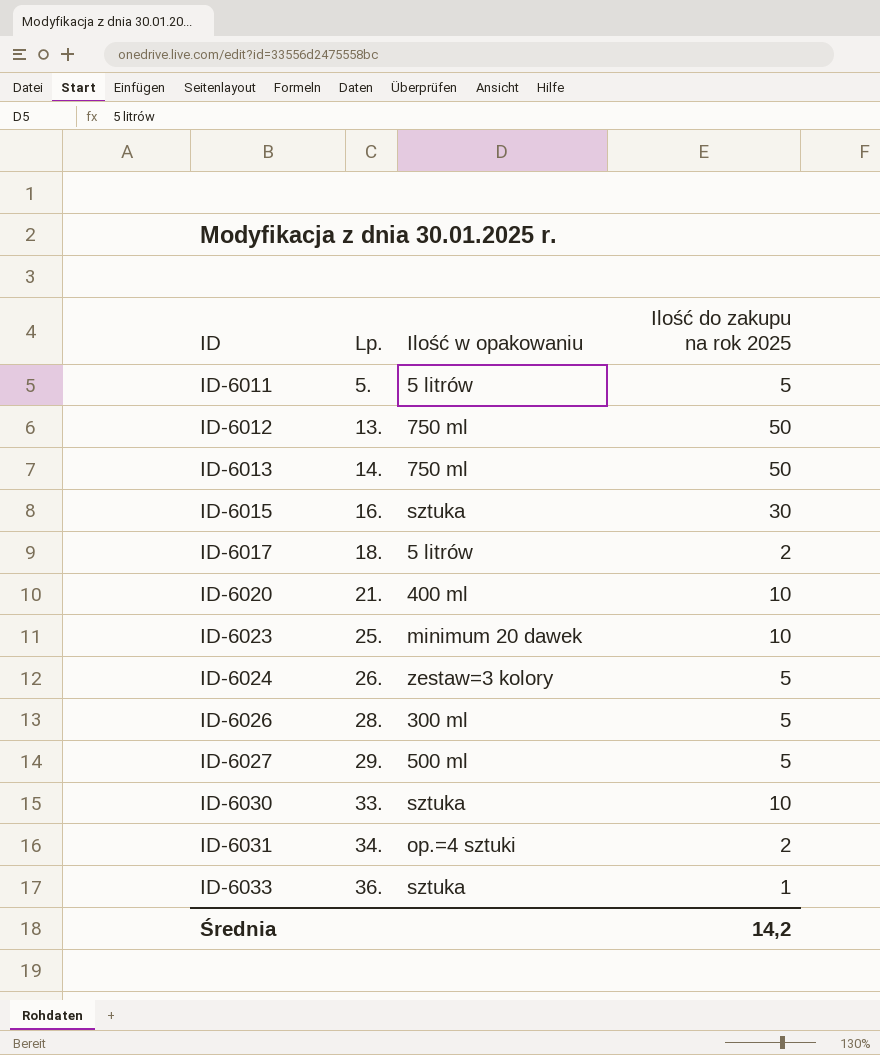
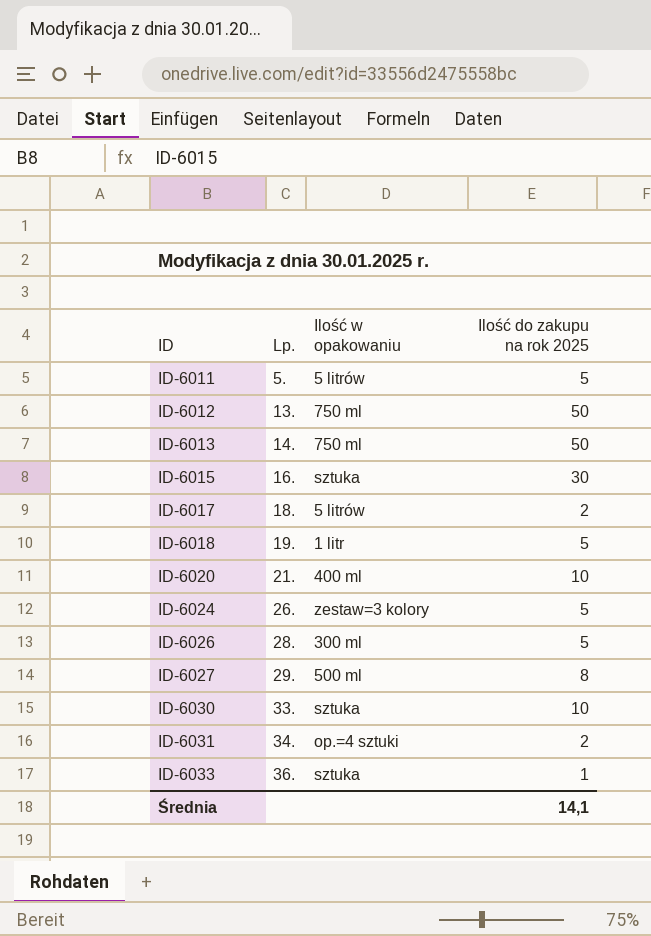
row ID-6023: 25. | minimum 20 dawek | 10 -> none
row ID-6018: none -> 19. | 1 litr | 5
ID-6027 | Ilość do zakupu na rok 2025: 5 -> 8
Średnia | Ilość do zakupu na rok 2025: 14,2 -> 14,1

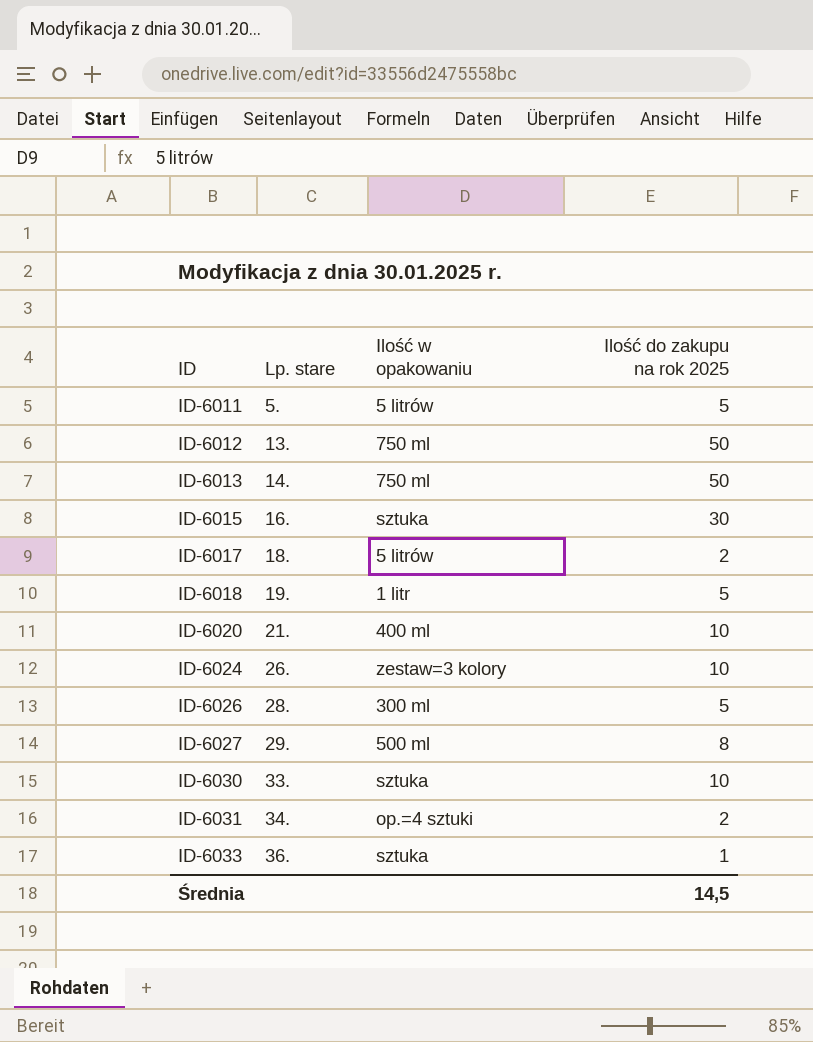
column name: Lp. -> Lp. stare
ID-6024 | Ilość do zakupu na rok 2025: 5 -> 10
Średnia | Ilość do zakupu na rok 2025: 14,1 -> 14,5

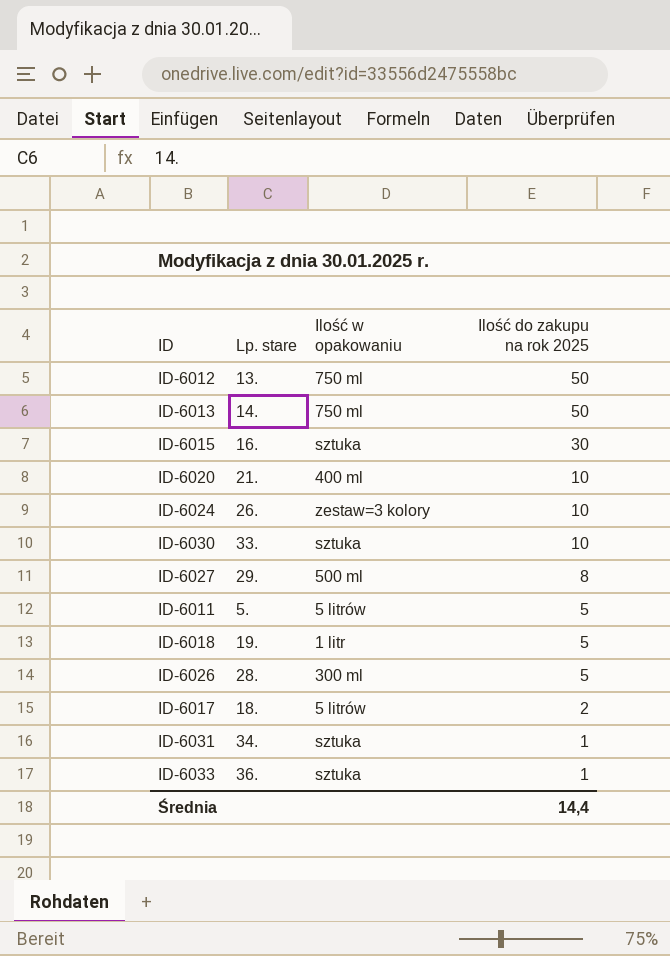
row order: ID ascending -> Ilość do zakupu na rok 2025 descending
ID-6031 | Ilość w opakowaniu: op.=4 sztuki -> sztuka
ID-6031 | Ilość do zakupu na rok 2025: 2 -> 1
Średnia | Ilość do zakupu na rok 2025: 14,5 -> 14,4

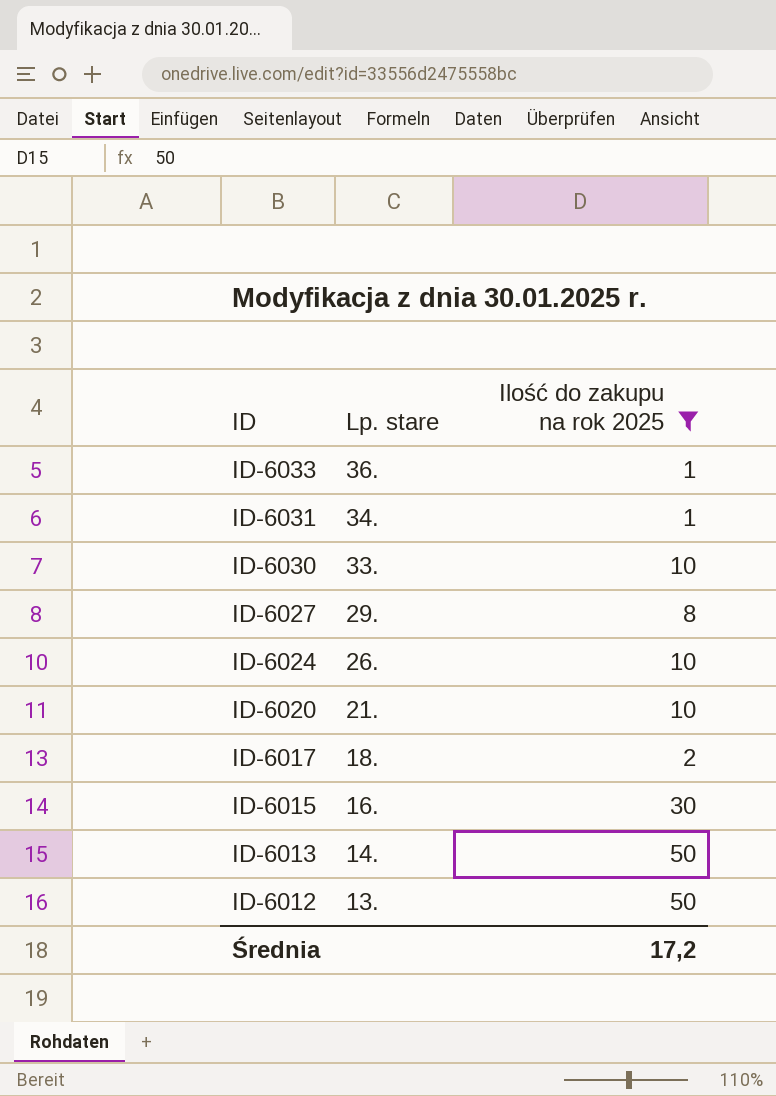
filter: none -> Ilość do zakupu na rok 2025 != 5
row order: Ilość do zakupu na rok 2025 descending -> ID descending
column Ilość w opakowaniu | position: 3 -> none
Średnia | Ilość do zakupu na rok 2025: 14,4 -> 17,2

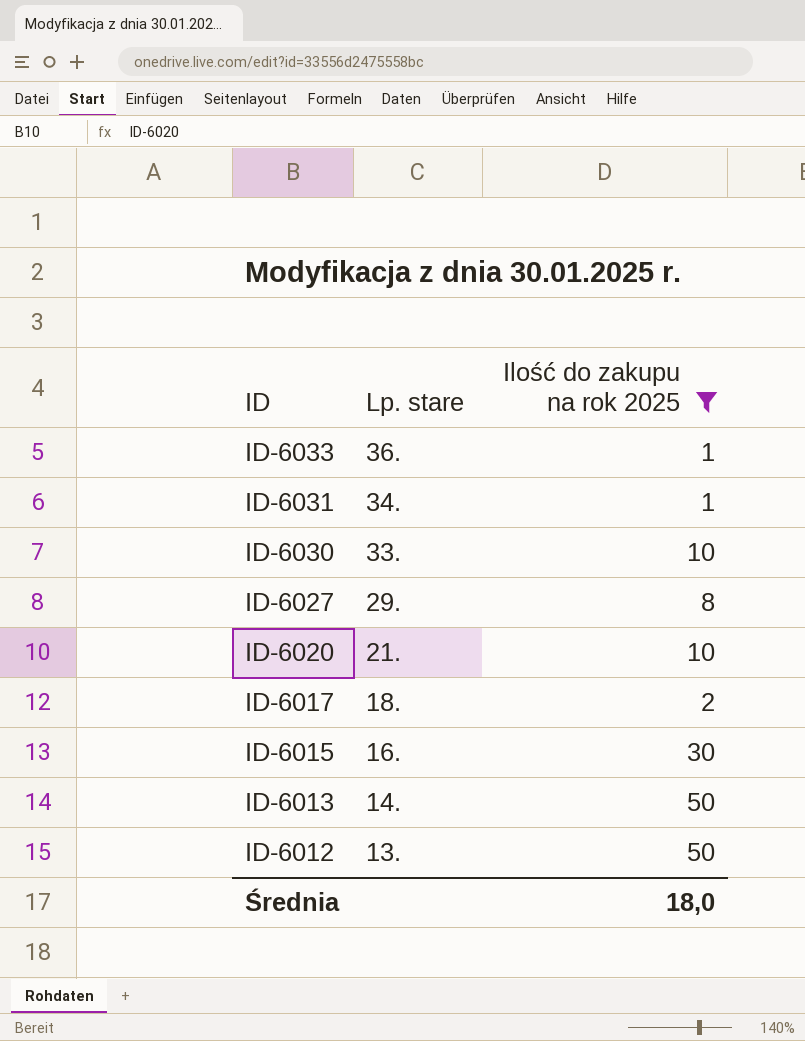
row ID-6024: 26. | 10 -> none
Średnia | Ilość do zakupu na rok 2025: 17,2 -> 18,0

